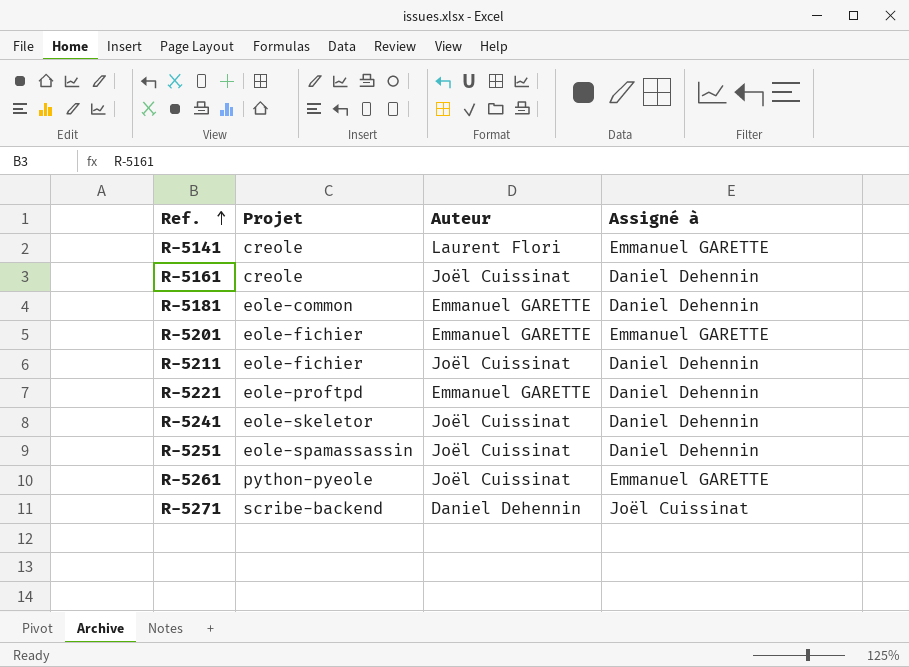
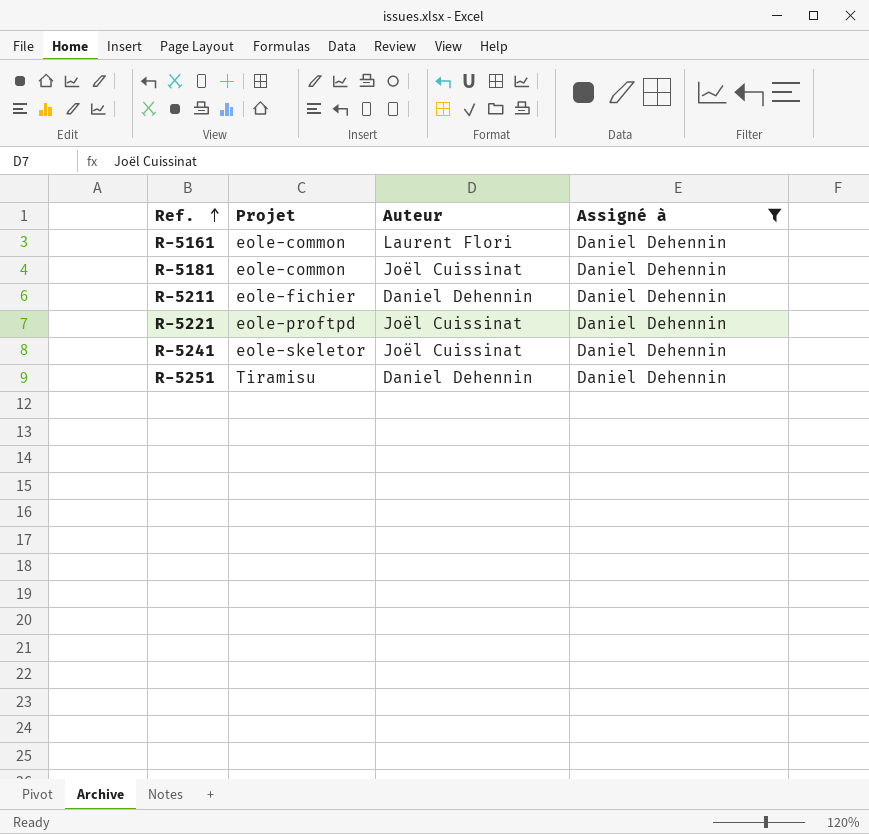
filter: none -> Assigné à = Daniel Dehennin
R-5161 | Projet: creole -> eole-common
R-5161 | Auteur: Joël Cuissinat -> Laurent Flori
R-5181 | Auteur: Emmanuel GARETTE -> Joël Cuissinat
R-5211 | Auteur: Joël Cuissinat -> Daniel Dehennin
R-5221 | Auteur: Emmanuel GARETTE -> Joël Cuissinat
R-5251 | Projet: eole-spamassassin -> Tiramisu
R-5251 | Auteur: Joël Cuissinat -> Daniel Dehennin

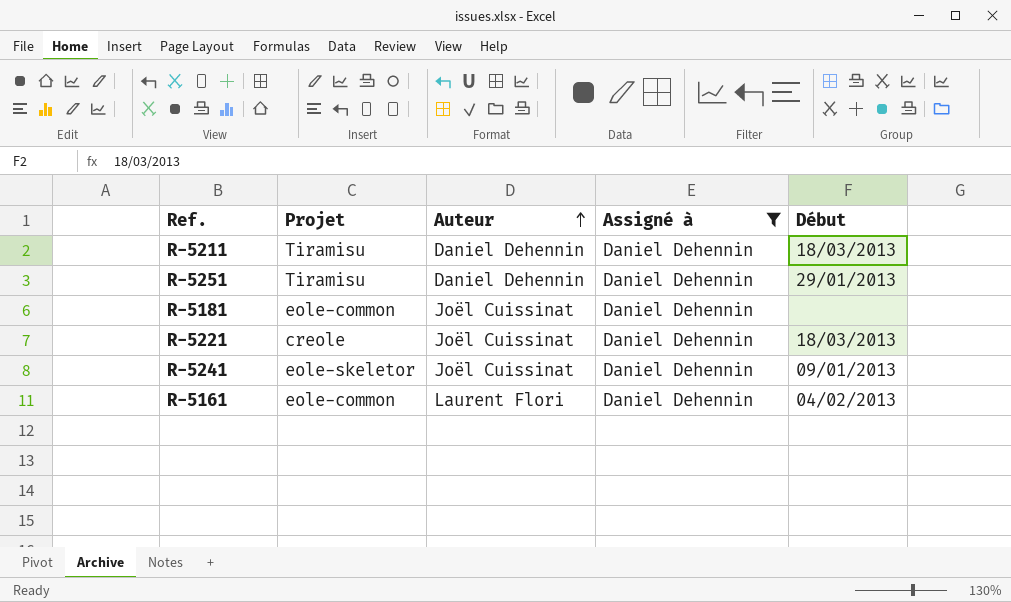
row order: Ref. ascending -> Auteur ascending
column Début | position: none -> 5
R-5211 | Projet: eole-fichier -> Tiramisu
R-5221 | Projet: eole-proftpd -> creole

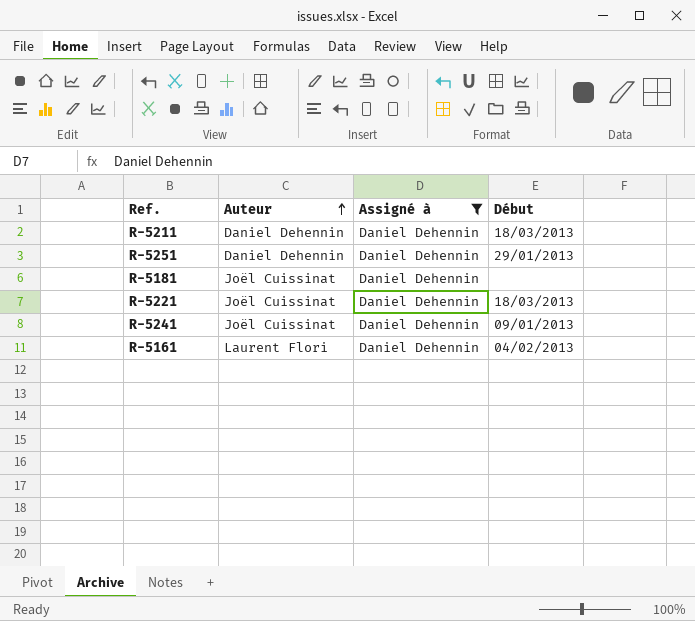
column Projet | position: 2 -> none

